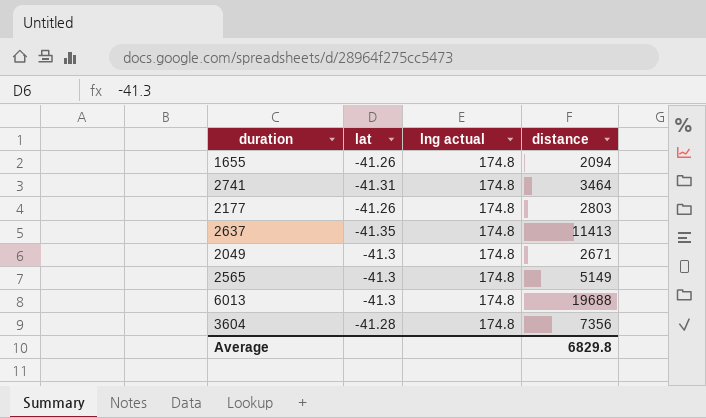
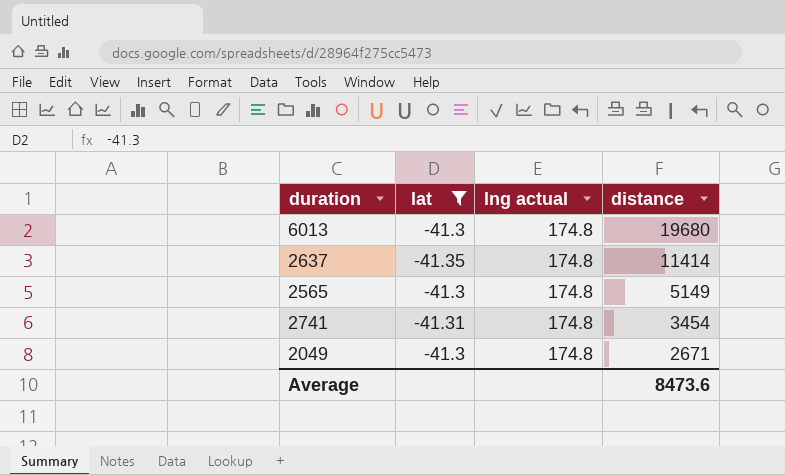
filter: none -> lat <= -41.3
row order: none -> distance descending
6013 | distance: 19688 -> 19680
2637 | distance: 11413 -> 11414
2741 | distance: 3464 -> 3454
Average | distance: 6829.8 -> 8473.6

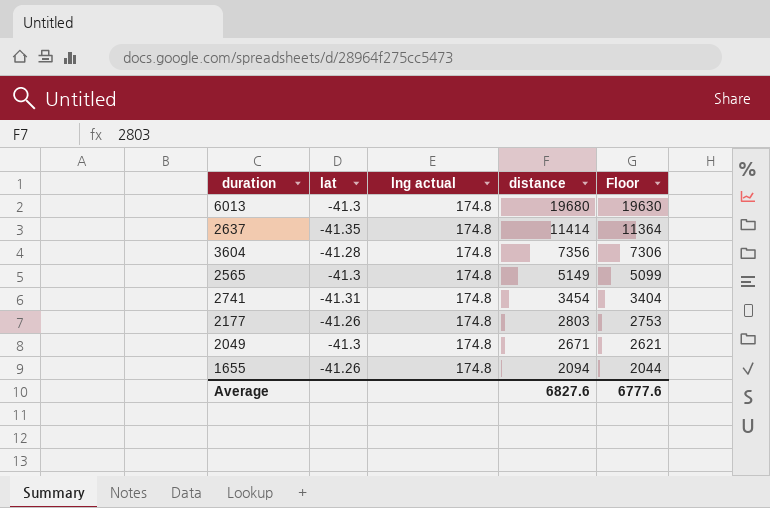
filter: lat <= -41.3 -> none
column Floor | formula: none -> [distance] - 50
Average | distance: 8473.6 -> 6827.6

